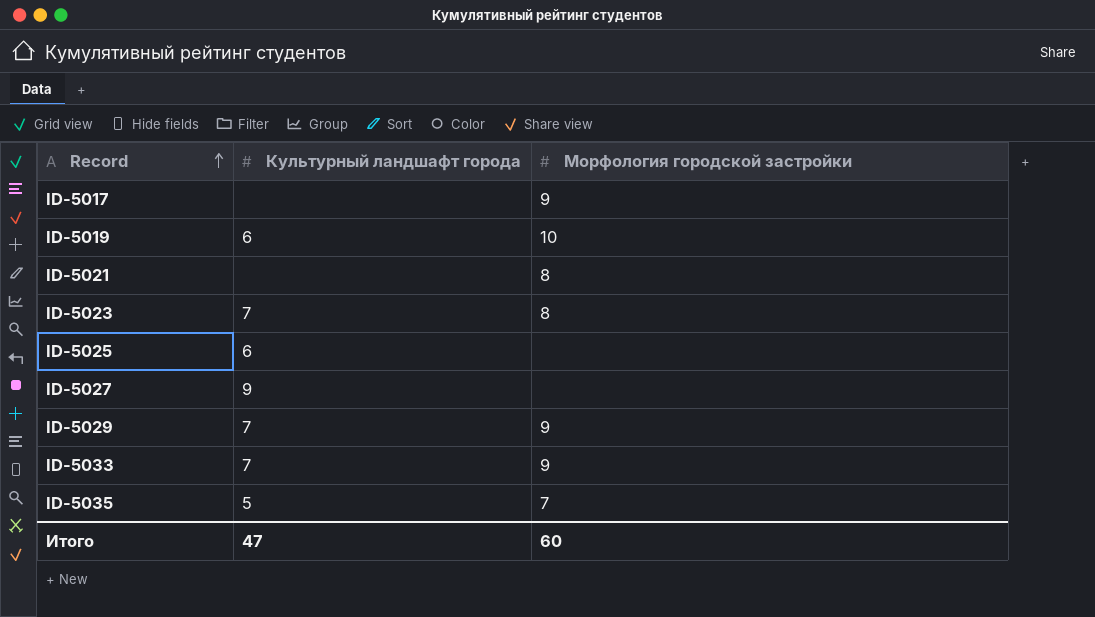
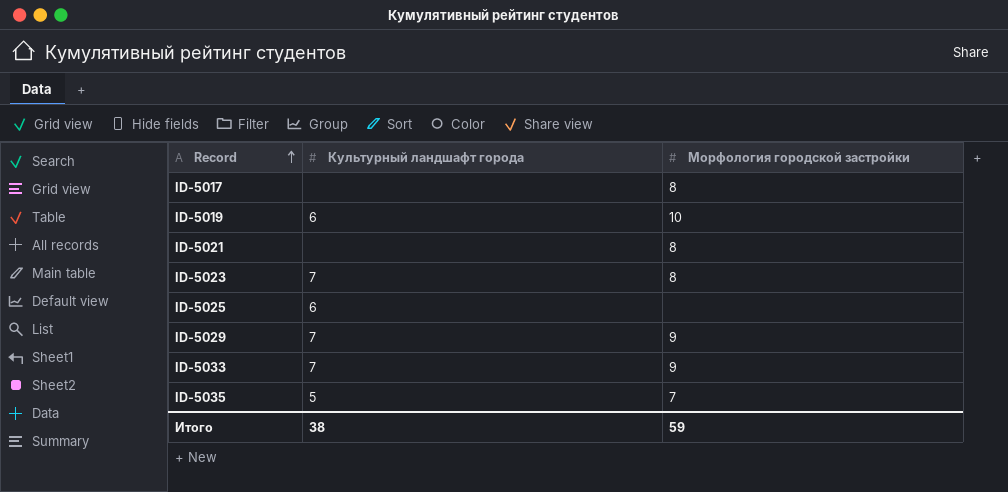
row ID-5027: 9 | none -> none
ID-5017 | Морфология городской застройки: 9 -> 8
Итого | Культурный ландшафт города: 47 -> 38
Итого | Морфология городской застройки: 60 -> 59

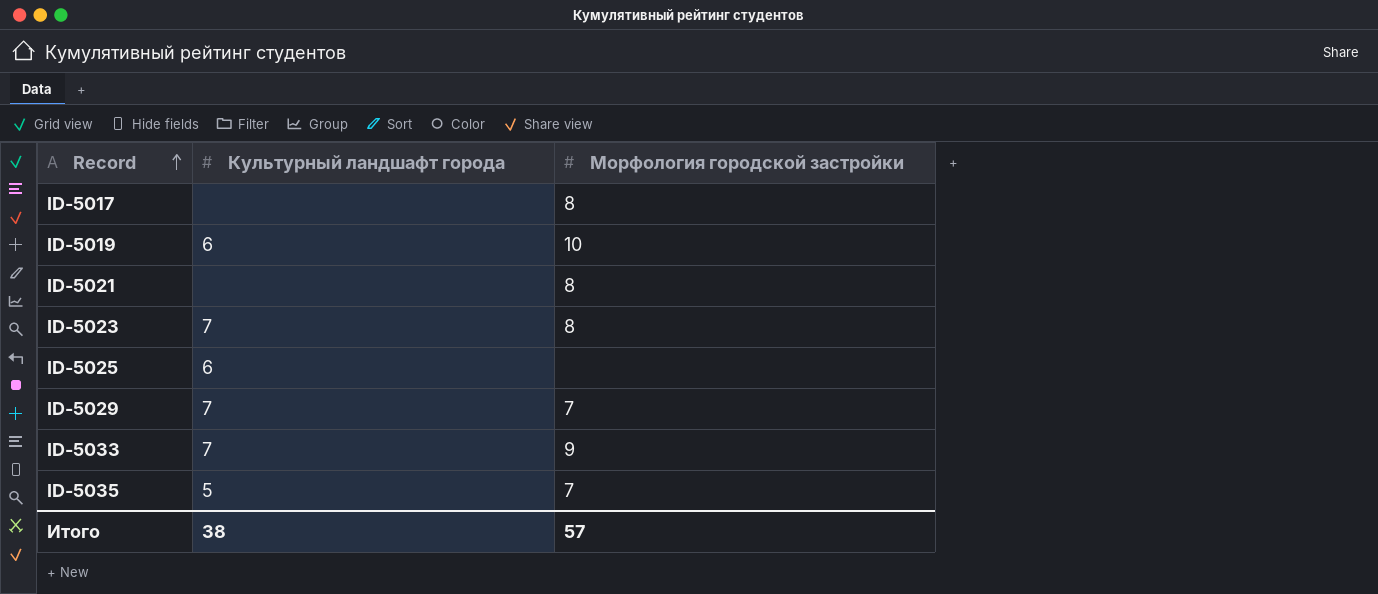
ID-5029 | Морфология городской застройки: 9 -> 7
Итого | Морфология городской застройки: 59 -> 57

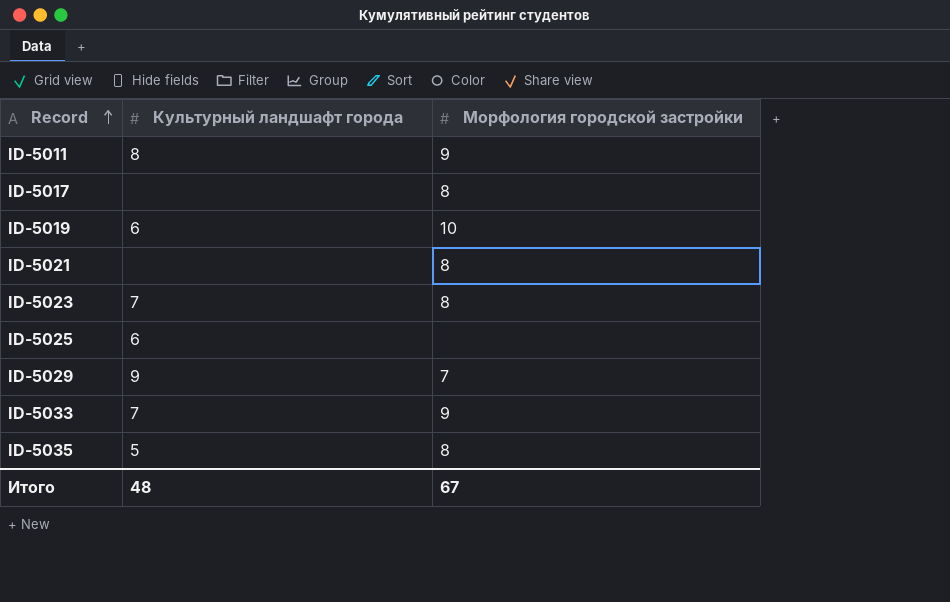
row ID-5011: none -> 8 | 9
ID-5029 | Культурный ландшафт города: 7 -> 9
ID-5035 | Морфология городской застройки: 7 -> 8
Итого | Культурный ландшафт города: 38 -> 48
Итого | Морфология городской застройки: 57 -> 67

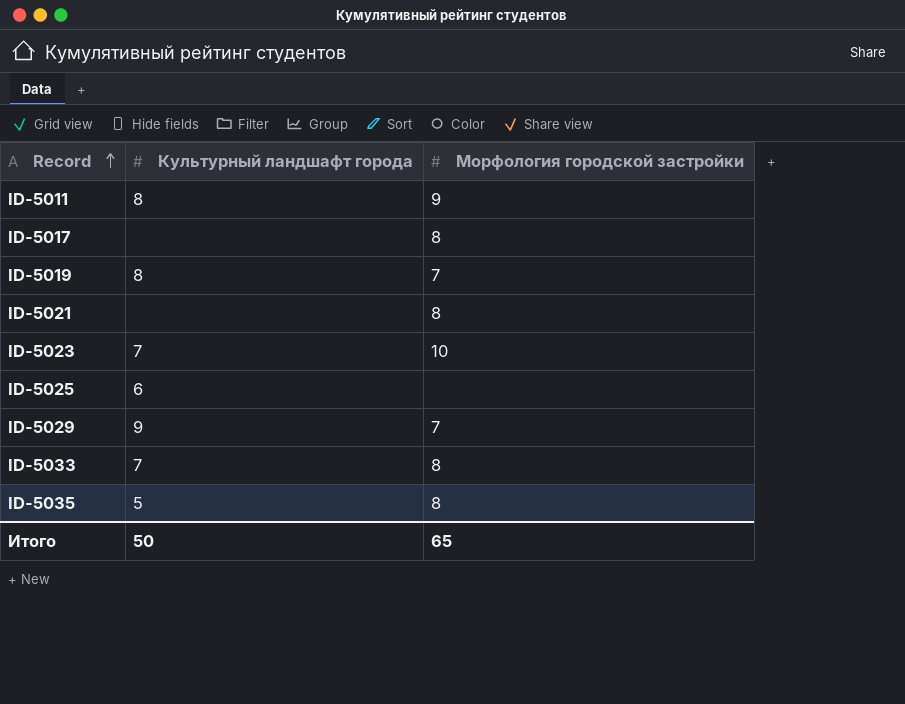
ID-5019 | Культурный ландшафт города: 6 -> 8
ID-5019 | Морфология городской застройки: 10 -> 7
ID-5023 | Морфология городской застройки: 8 -> 10
ID-5033 | Морфология городской застройки: 9 -> 8
Итого | Культурный ландшафт города: 48 -> 50
Итого | Морфология городской застройки: 67 -> 65

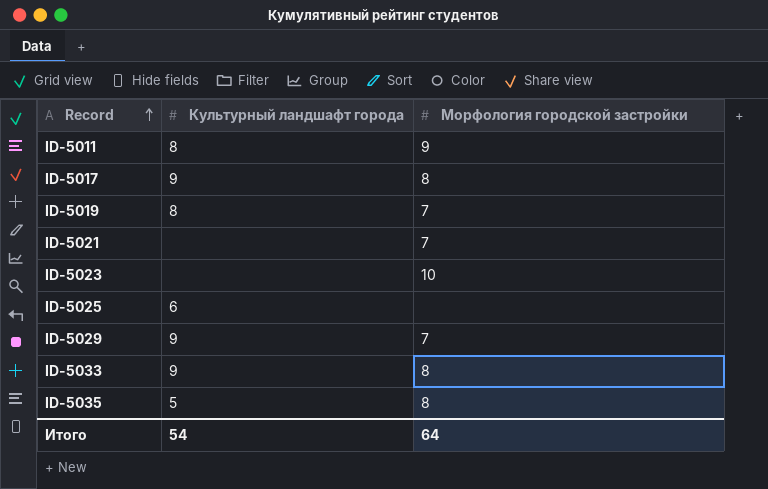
ID-5017 | Культурный ландшафт города: none -> 9
ID-5021 | Морфология городской застройки: 8 -> 7
ID-5023 | Культурный ландшафт города: 7 -> none
ID-5033 | Культурный ландшафт города: 7 -> 9
Итого | Культурный ландшафт города: 50 -> 54
Итого | Морфология городской застройки: 65 -> 64

